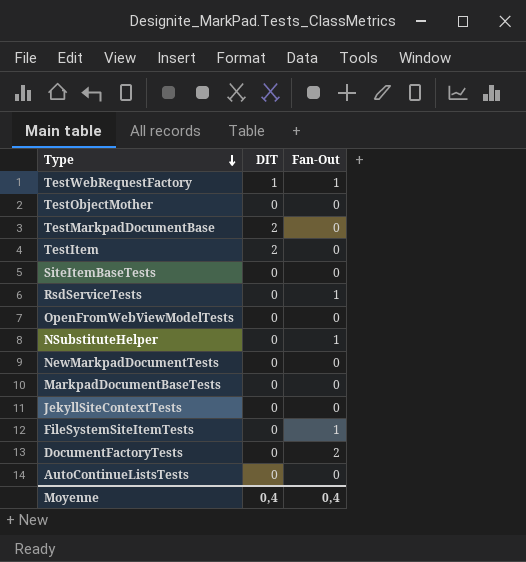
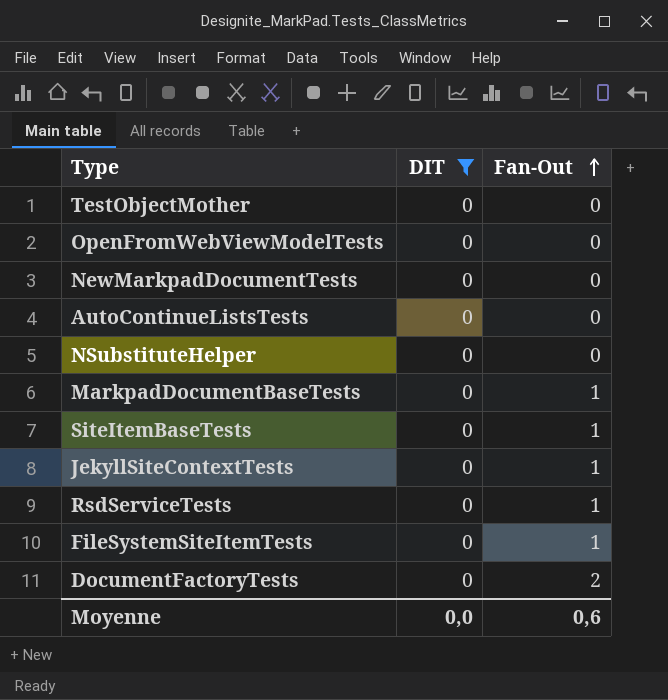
filter: none -> DIT = 0
row order: Type descending -> Fan-Out ascending
NSubstituteHelper | Fan-Out: 1 -> 0
MarkpadDocumentBaseTests | Fan-Out: 0 -> 1
SiteItemBaseTests | Fan-Out: 0 -> 1
JekyllSiteContextTests | Fan-Out: 0 -> 1
Moyenne | DIT: 0,4 -> 0,0
Moyenne | Fan-Out: 0,4 -> 0,6

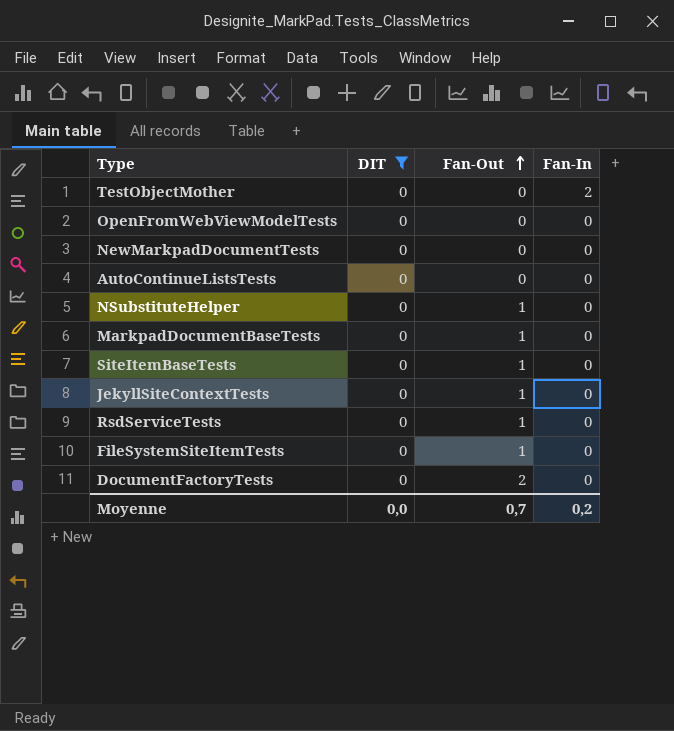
column Fan-In | position: none -> 4
NSubstituteHelper | Fan-Out: 0 -> 1
Moyenne | Fan-Out: 0,6 -> 0,7

